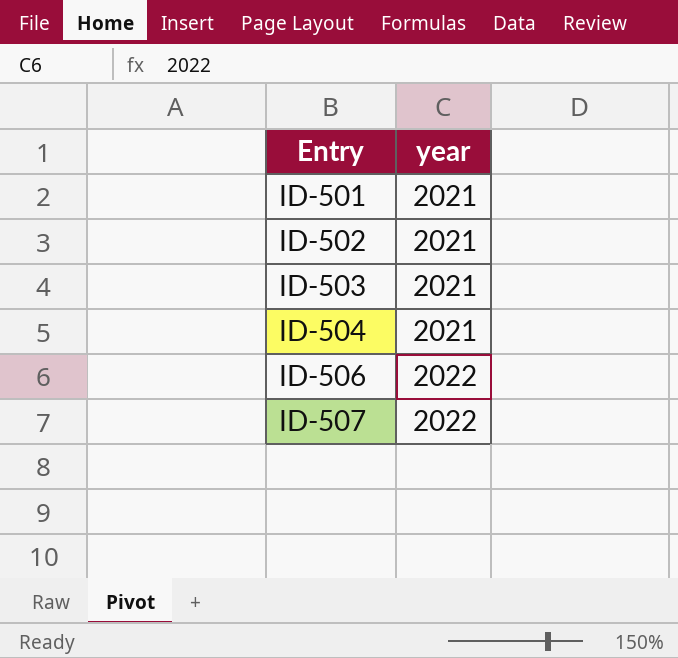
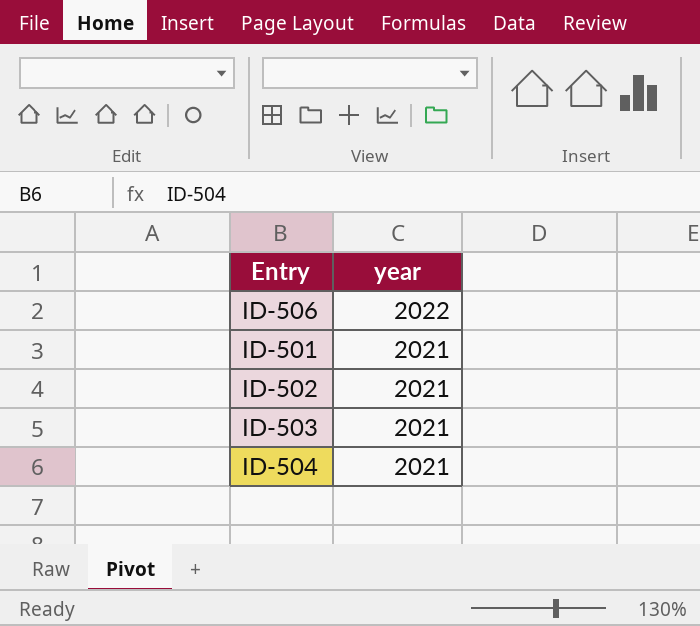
row order: Entry ascending -> year descending
row ID-507: 2022 -> none

